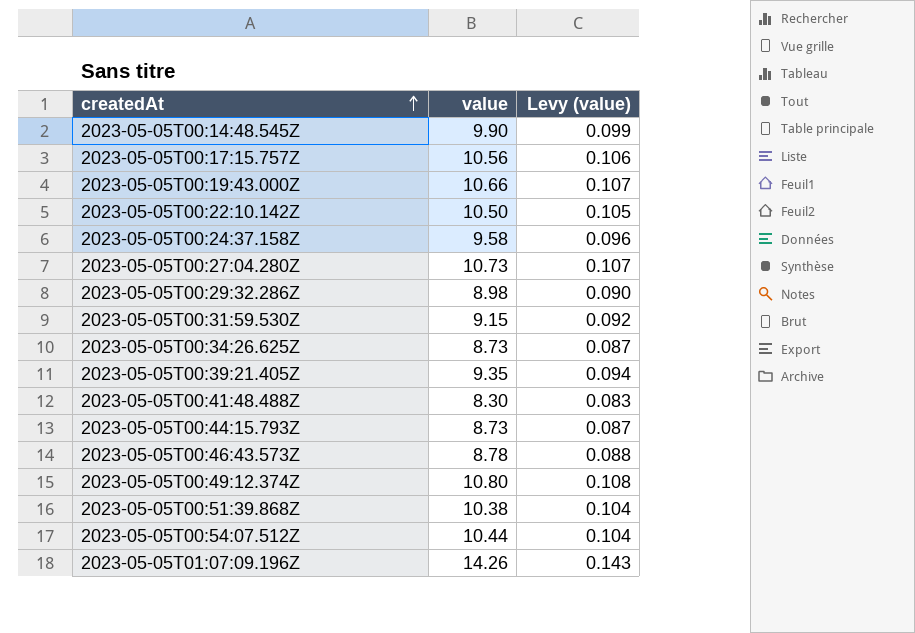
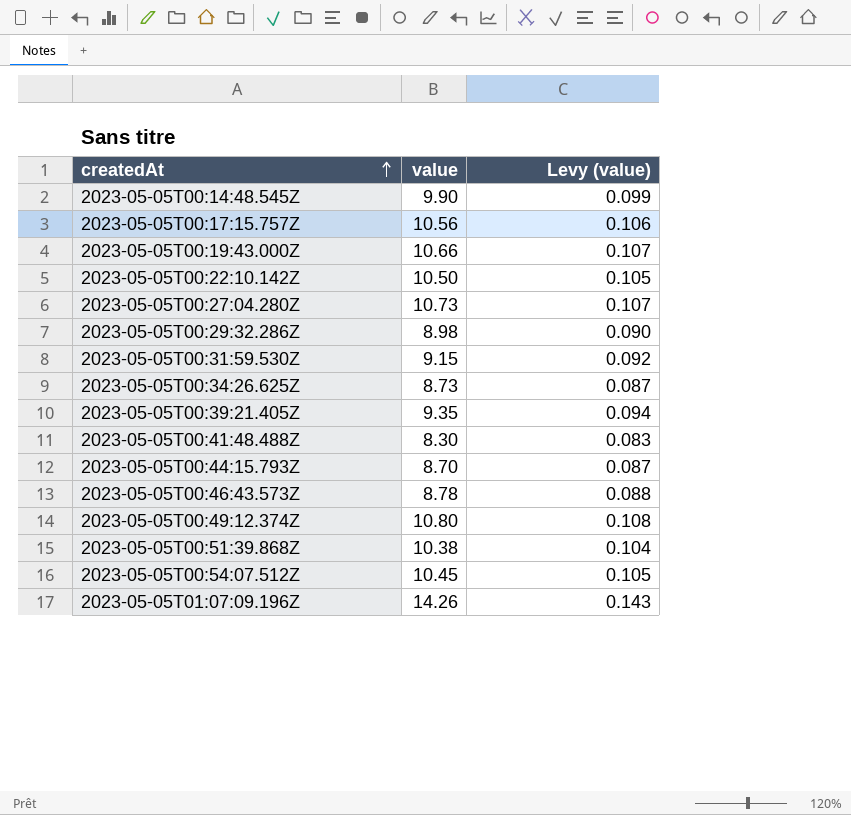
row 2023-05-05T00:24:37.158Z: 9.58 | 0.096 -> none
2023-05-05T00:44:15.793Z | value: 8.73 -> 8.70
2023-05-05T00:54:07.512Z | value: 10.44 -> 10.45
2023-05-05T00:54:07.512Z | Levy (value): 0.104 -> 0.105

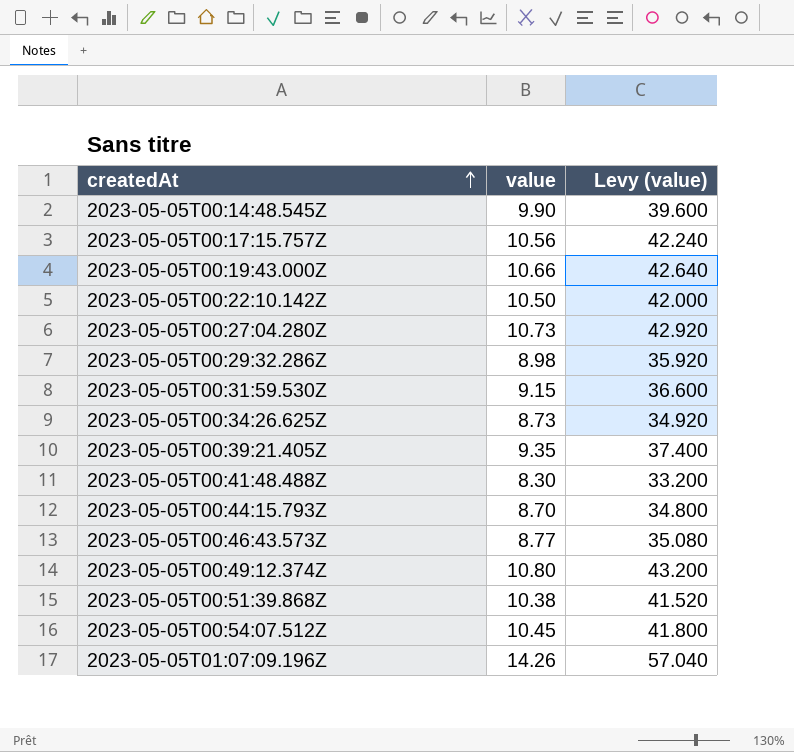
column Levy (value) | formula: [value] * 0.01 -> [value] * 4
2023-05-05T00:46:43.573Z | value: 8.78 -> 8.77

